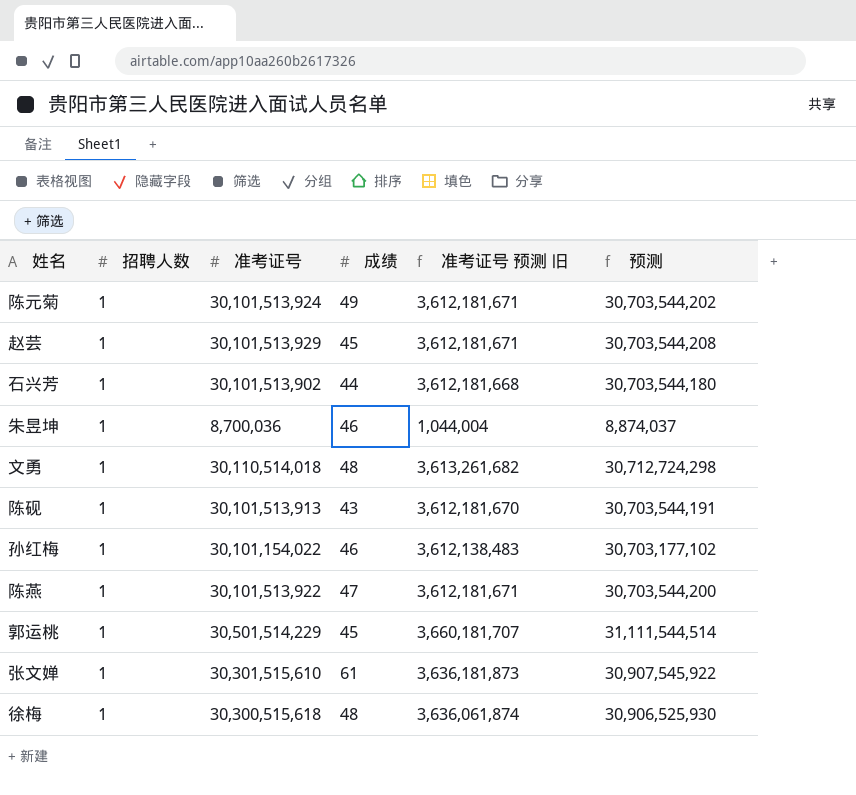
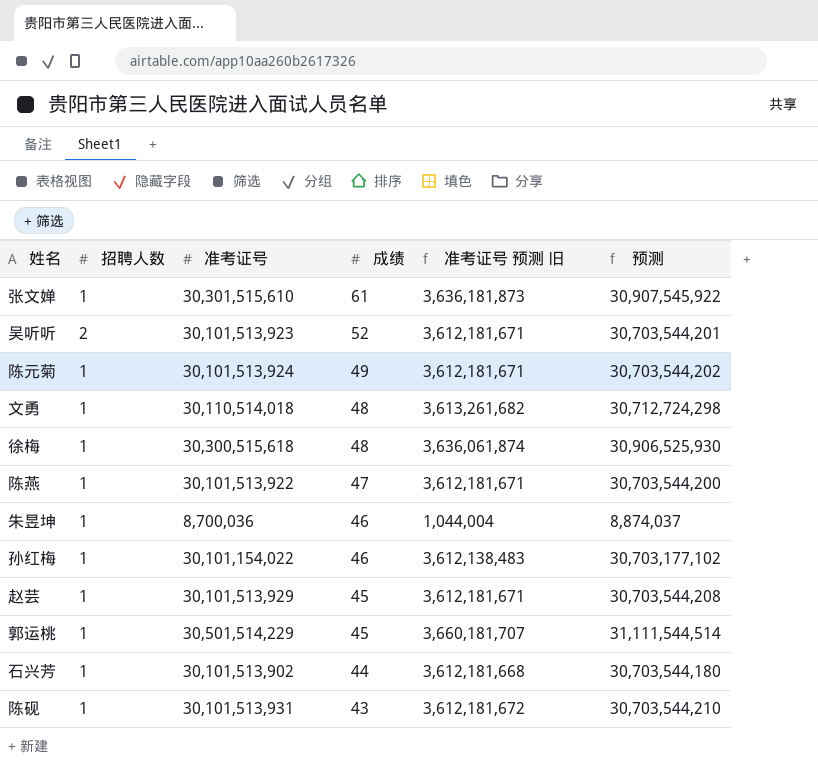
row order: none -> 成绩 descending
row 吴听听: none -> 2 | 30,101,513,923 | 52 | 3,612,181,671 | 30,703,544,201
陈砚 | 准考证号: 30,101,513,913 -> 30,101,513,931
陈砚 | 准考证号 预测 旧: 3,612,181,670 -> 3,612,181,672
陈砚 | 预测: 30,703,544,191 -> 30,703,544,210

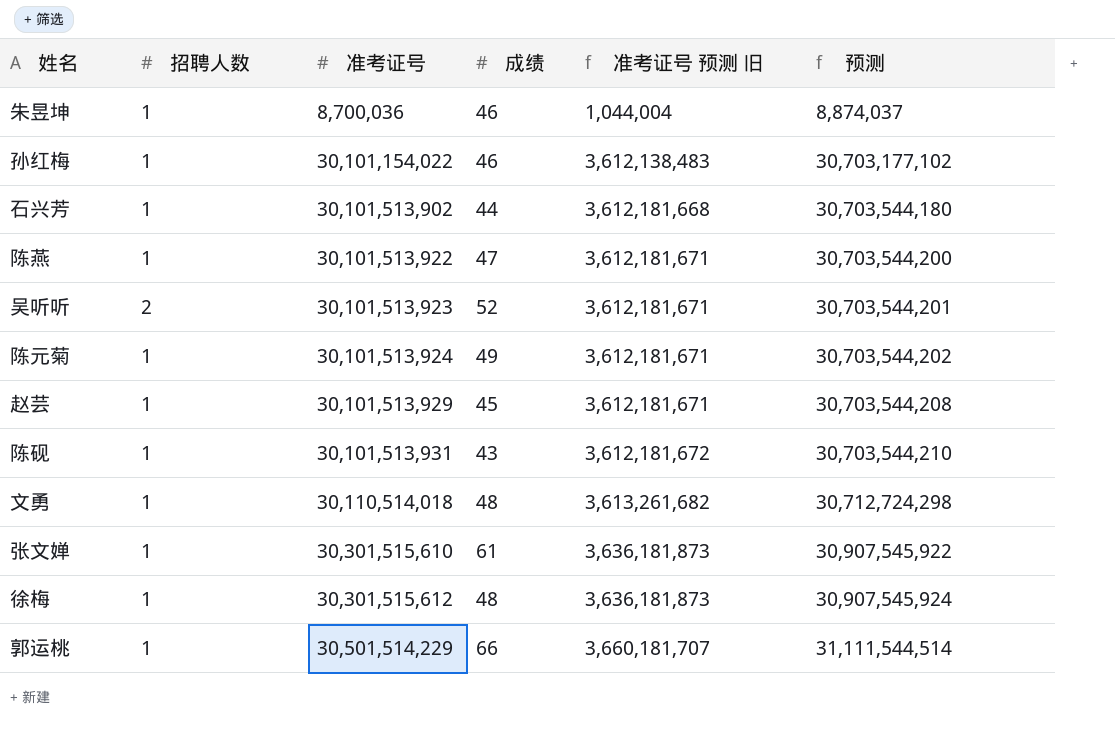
row order: 成绩 descending -> 准考证号 ascending
徐梅 | 准考证号: 30,300,515,618 -> 30,301,515,612
徐梅 | 准考证号 预测 旧: 3,636,061,874 -> 3,636,181,873
徐梅 | 预测: 30,906,525,930 -> 30,907,545,924
郭运桃 | 成绩: 45 -> 66

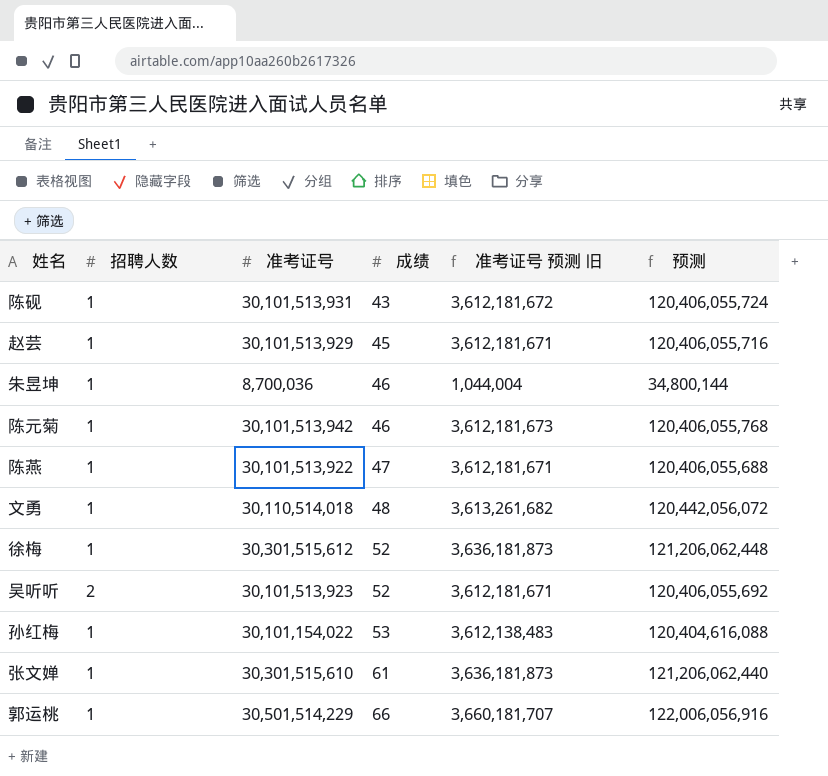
row order: 准考证号 ascending -> 成绩 ascending
column 预测 | formula: [准考证号] * 1.02 -> [准考证号] * 4
row 石兴芳: 1 | 30,101,513,902 | 44 | 3,612,181,668 | 30,703,544,180 -> none
陈元菊 | 准考证号: 30,101,513,924 -> 30,101,513,942
陈元菊 | 成绩: 49 -> 46
陈元菊 | 准考证号 预测 旧: 3,612,181,671 -> 3,612,181,673
徐梅 | 成绩: 48 -> 52
孙红梅 | 成绩: 46 -> 53

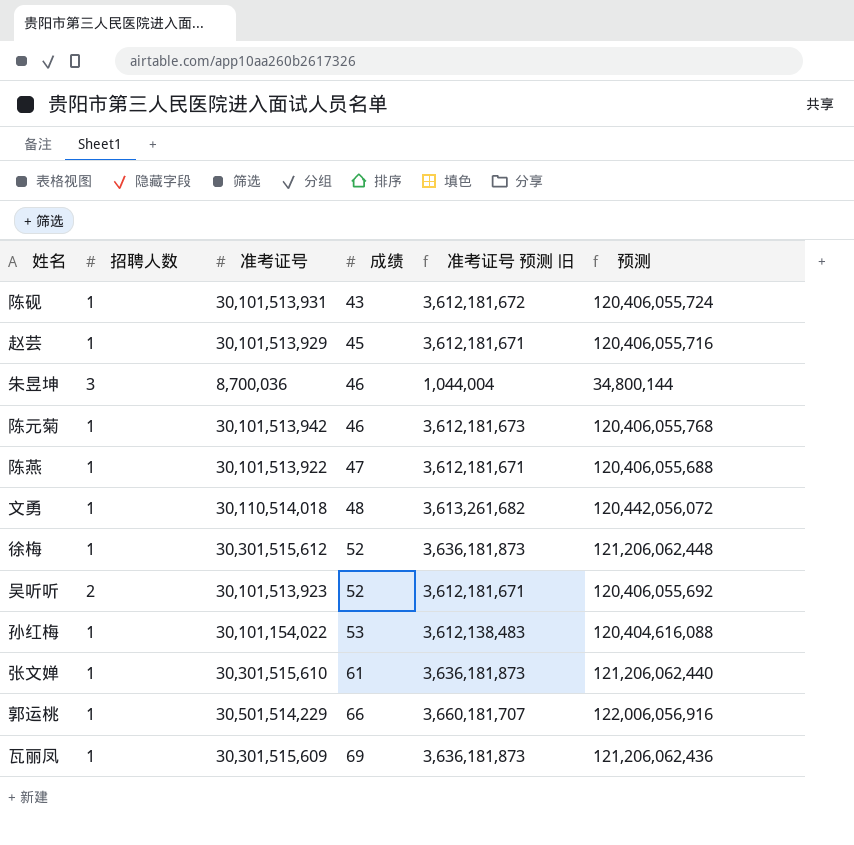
朱昱坤 | 招聘人数: 1 -> 3
row 瓦丽凤: none -> 1 | 30,301,515,609 | 69 | 3,636,181,873 | 121,206,062,436

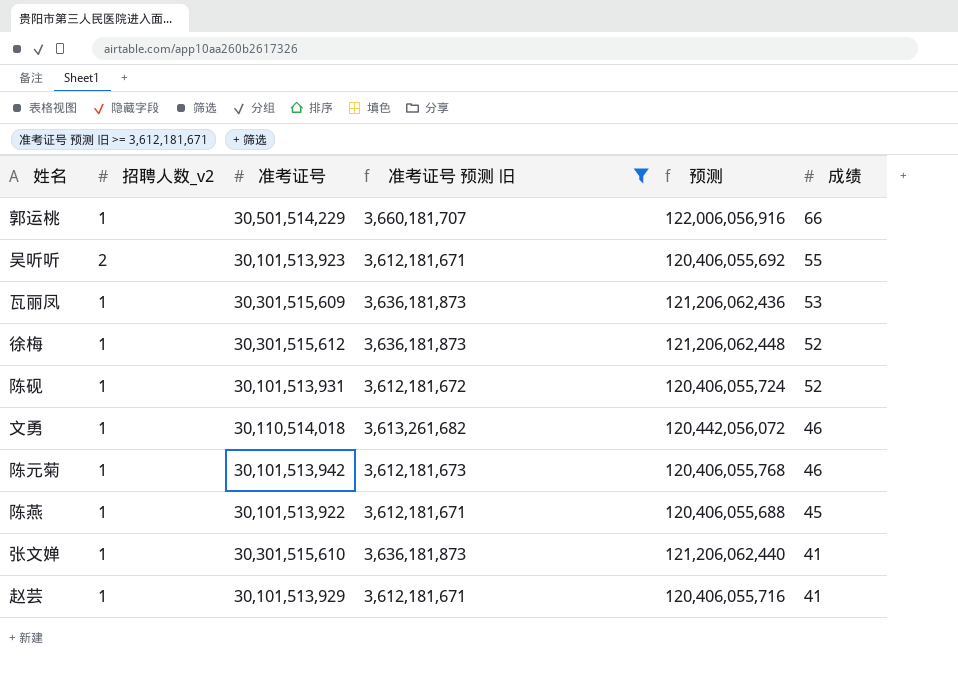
filter: none -> 准考证号 预测 旧 >= 3,612,181,671
row order: 成绩 ascending -> 成绩 descending
column name: 招聘人数 -> 招聘人数_v2
column 成绩 | position: 4 -> 6
吴听听 | 成绩: 52 -> 55
瓦丽凤 | 成绩: 69 -> 53
陈砚 | 成绩: 43 -> 52
文勇 | 成绩: 48 -> 46
陈燕 | 成绩: 47 -> 45
张文婵 | 成绩: 61 -> 41
赵芸 | 成绩: 45 -> 41

